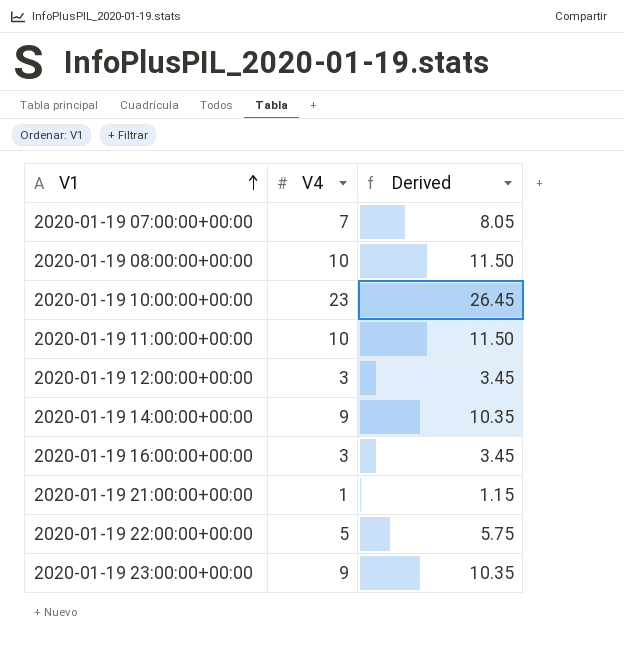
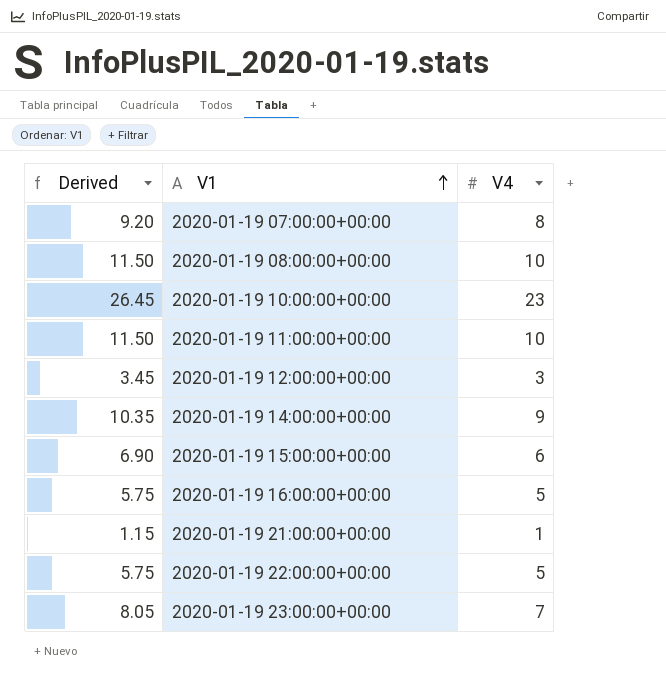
column Derived | position: 3 -> 1
2020-01-19 07:00:00+00:00 | Derived: 8.05 -> 9.20
2020-01-19 07:00:00+00:00 | V4: 7 -> 8
row 2020-01-19 15:00:00+00:00: none -> 6.90 | 6
2020-01-19 16:00:00+00:00 | Derived: 3.45 -> 5.75
2020-01-19 16:00:00+00:00 | V4: 3 -> 5
2020-01-19 23:00:00+00:00 | Derived: 10.35 -> 8.05
2020-01-19 23:00:00+00:00 | V4: 9 -> 7

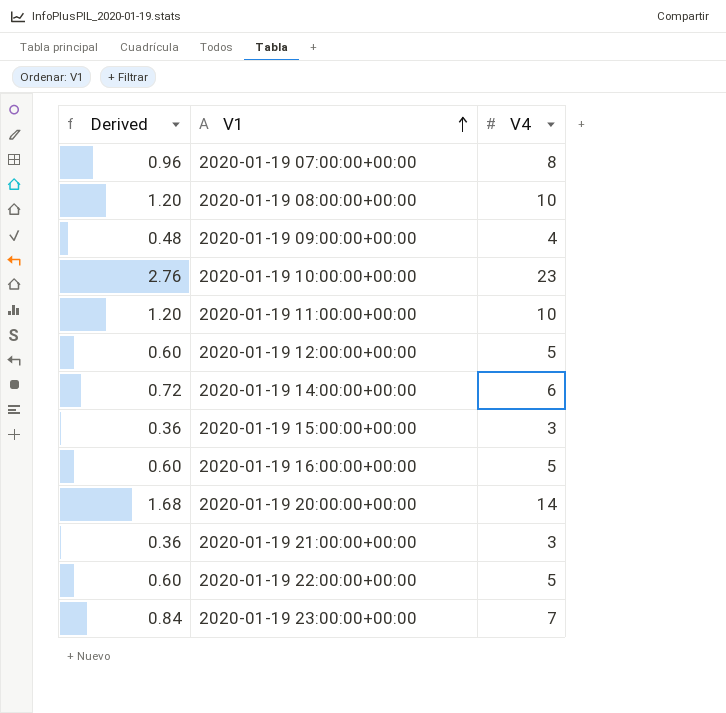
column Derived | formula: [V4] * 1.15 -> [V4] * 0.12
row 2020-01-19 09:00:00+00:00: none -> 0.48 | 4
2020-01-19 12:00:00+00:00 | V4: 3 -> 5
2020-01-19 14:00:00+00:00 | V4: 9 -> 6
2020-01-19 15:00:00+00:00 | V4: 6 -> 3
row 2020-01-19 20:00:00+00:00: none -> 1.68 | 14
2020-01-19 21:00:00+00:00 | V4: 1 -> 3

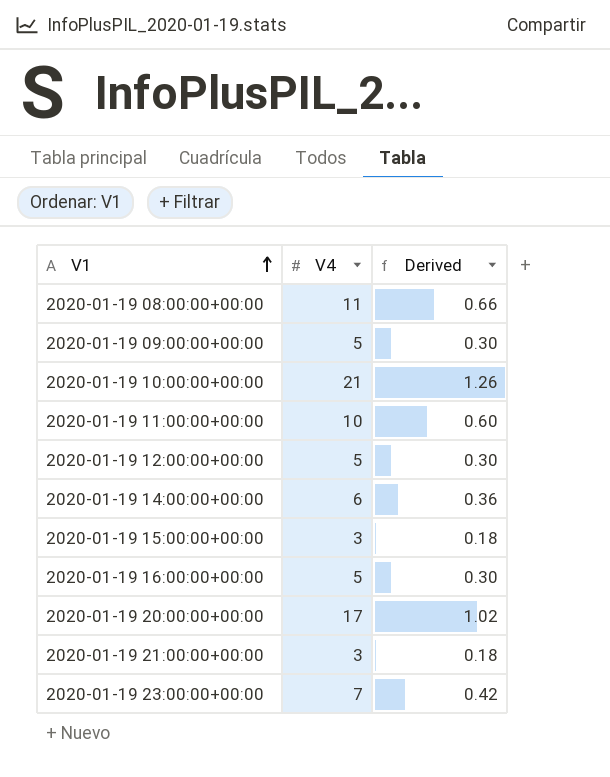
column Derived | formula: [V4] * 0.12 -> [V4] * 0.06
column Derived | position: 1 -> 3
row 2020-01-19 07:00:00+00:00: 0.96 | 8 -> none
row 2020-01-19 22:00:00+00:00: 0.60 | 5 -> none
2020-01-19 08:00:00+00:00 | V4: 10 -> 11
2020-01-19 09:00:00+00:00 | V4: 4 -> 5
2020-01-19 10:00:00+00:00 | V4: 23 -> 21
2020-01-19 20:00:00+00:00 | V4: 14 -> 17

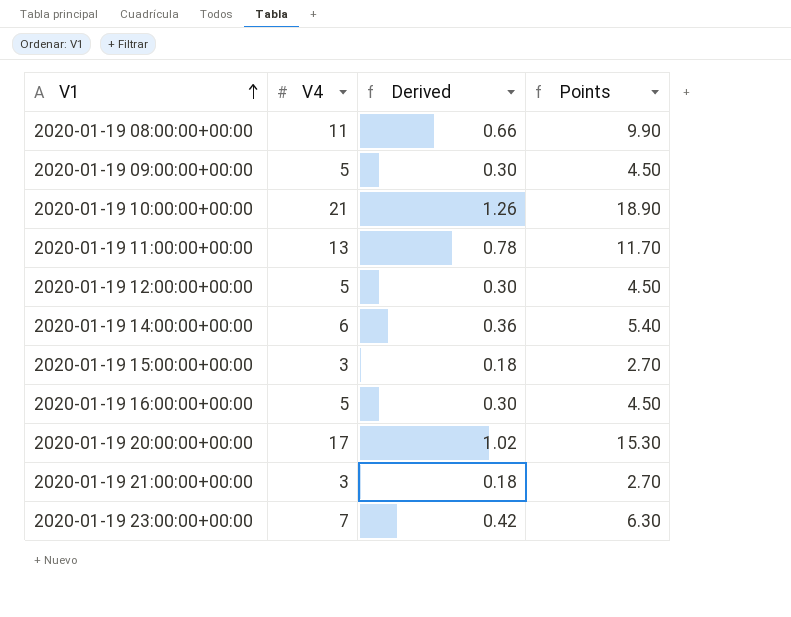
column Points | formula: none -> [V4] * 0.9
2020-01-19 11:00:00+00:00 | V4: 10 -> 13
2020-01-19 11:00:00+00:00 | Derived: 0.60 -> 0.78

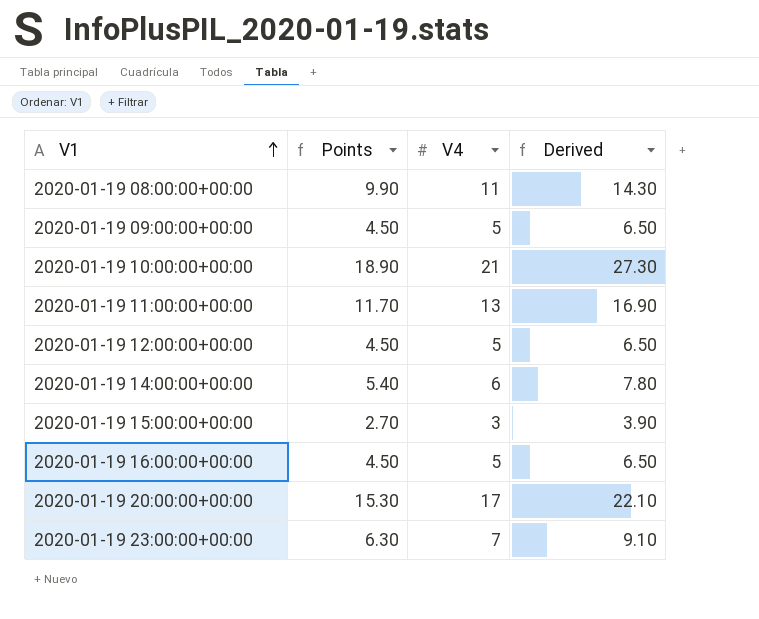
column Points | position: 4 -> 2
column Derived | formula: [V4] * 0.06 -> [V4] * 1.3
row 2020-01-19 21:00:00+00:00: 3 | 0.18 | 2.70 -> none

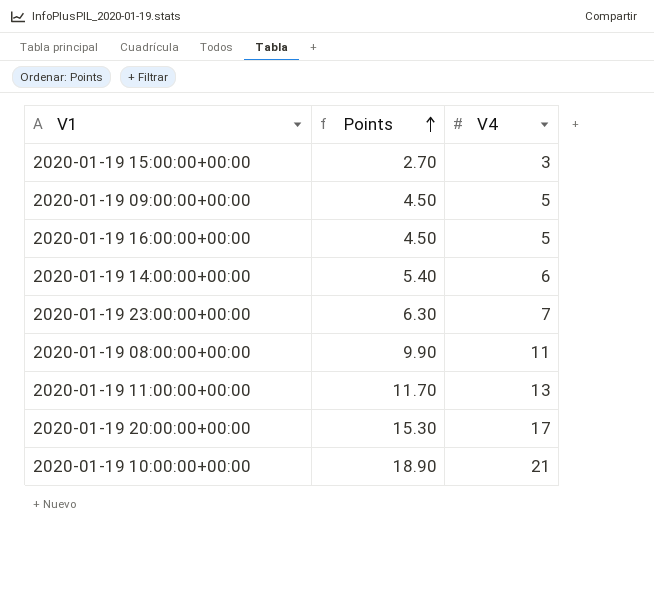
row order: V1 ascending -> Points ascending
column Derived | formula: [V4] * 1.3 -> none
row 2020-01-19 12:00:00+00:00: 4.50 | 5 | 6.50 -> none

